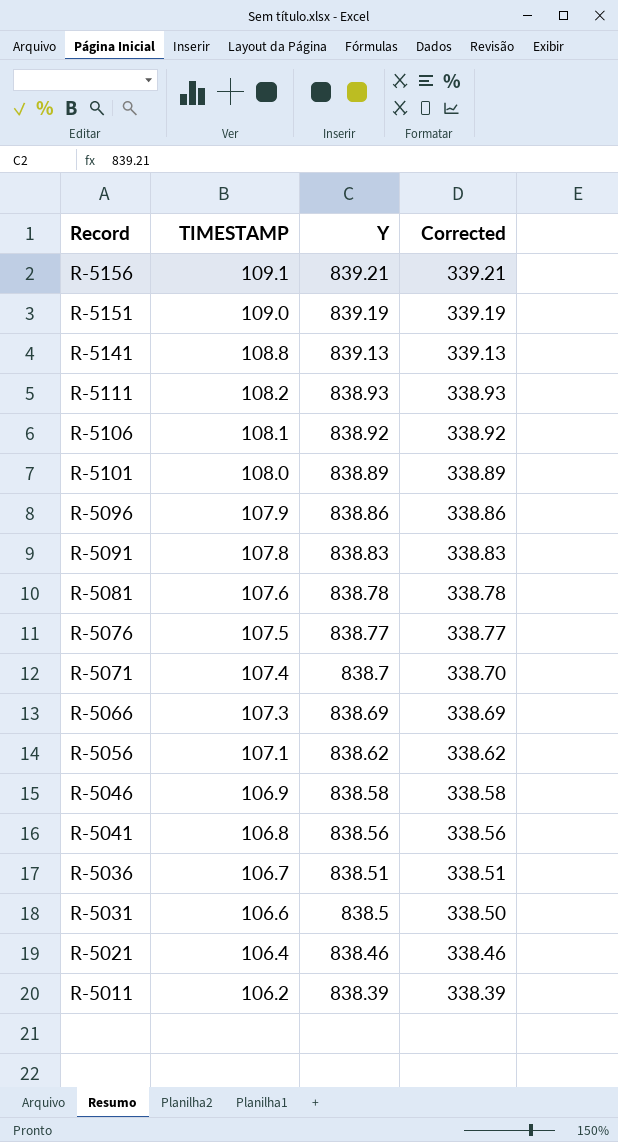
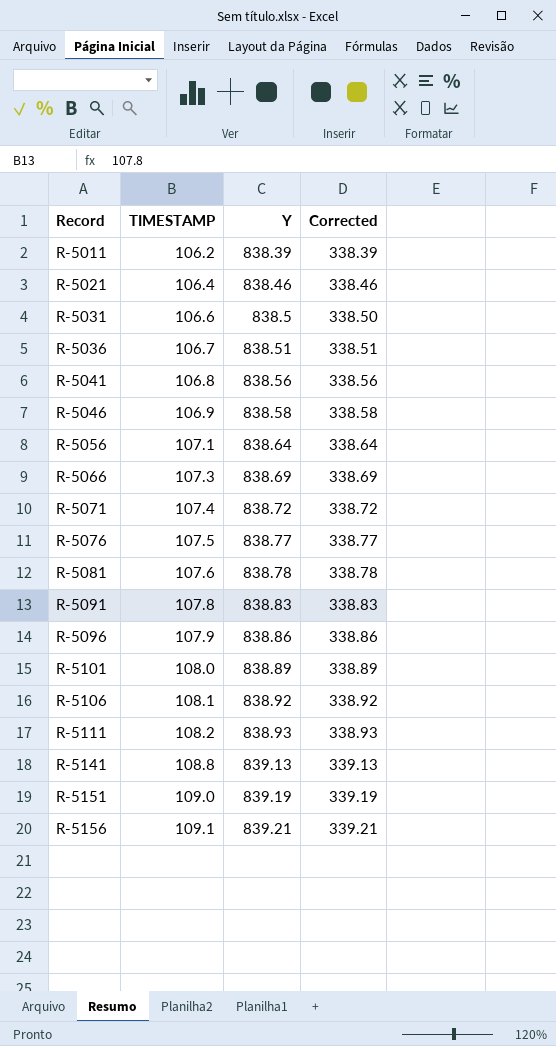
row order: Record descending -> Record ascending
R-5056 | Y: 838.62 -> 838.64
R-5056 | Corrected: 338.62 -> 338.64
R-5071 | Y: 838.7 -> 838.72
R-5071 | Corrected: 338.70 -> 338.72

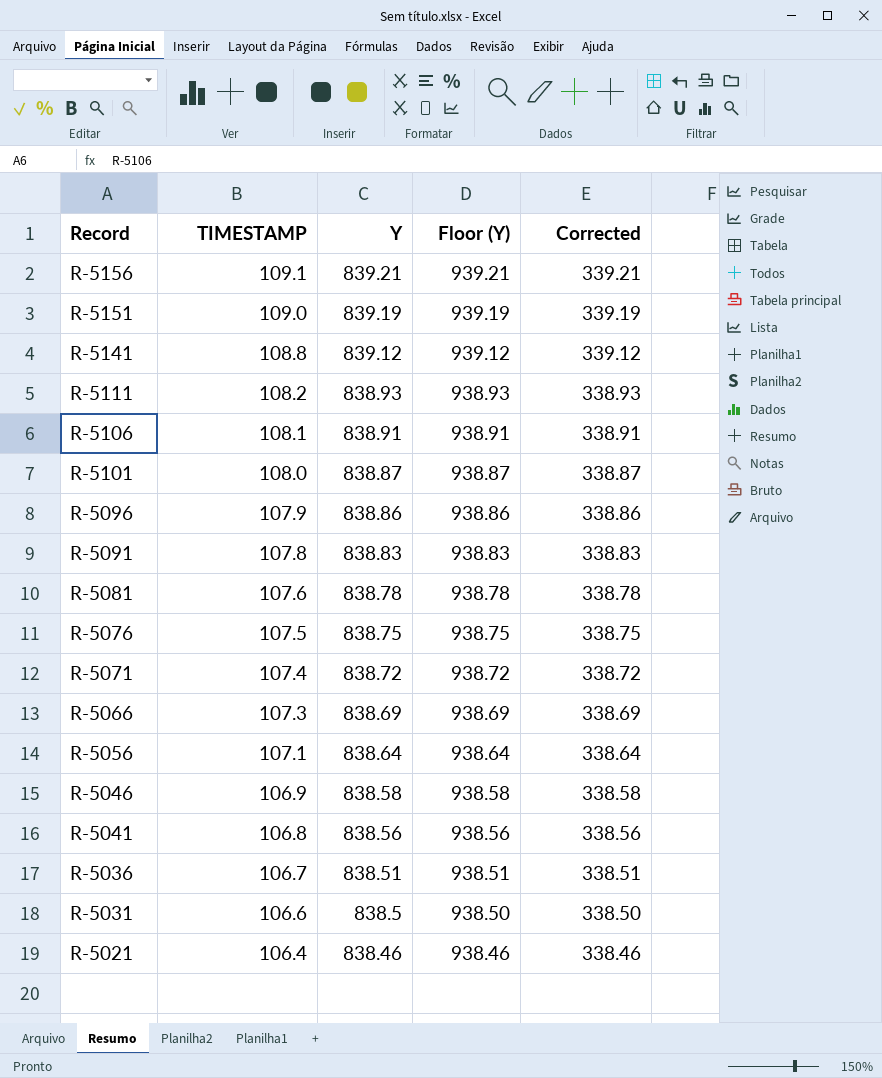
row order: Record ascending -> Record descending
column Floor (Y) | formula: none -> [Y] + 100
row R-5011: 106.2 | 838.39 | 338.39 -> none
R-5141 | Y: 839.13 -> 839.12
R-5141 | Corrected: 339.13 -> 339.12
R-5106 | Y: 838.92 -> 838.91
R-5106 | Corrected: 338.92 -> 338.91
R-5101 | Y: 838.89 -> 838.87
R-5101 | Corrected: 338.89 -> 338.87
R-5076 | Y: 838.77 -> 838.75
R-5076 | Corrected: 338.77 -> 338.75

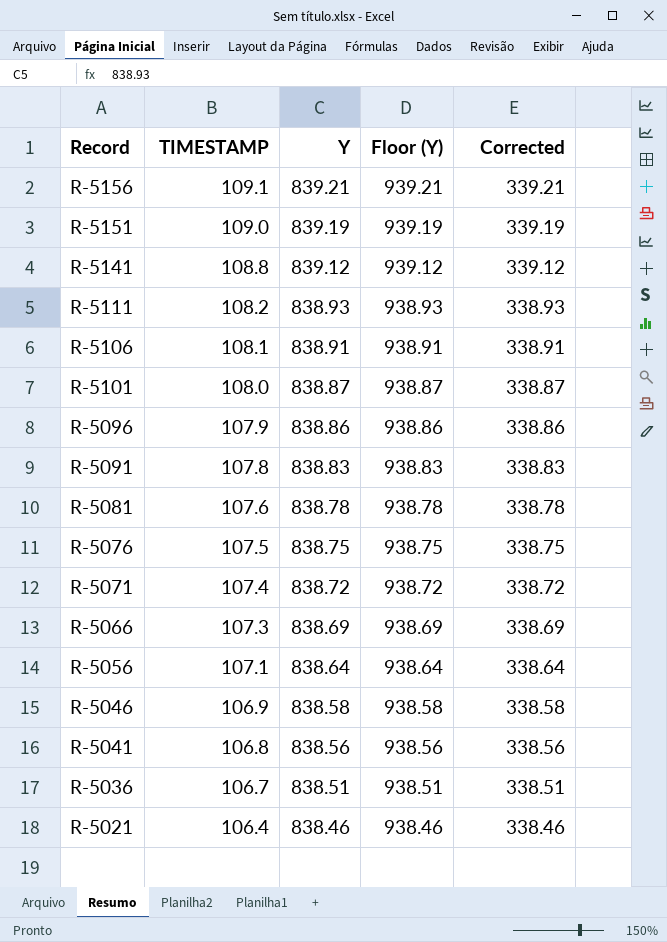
row R-5031: 106.6 | 838.5 | 938.50 | 338.50 -> none

